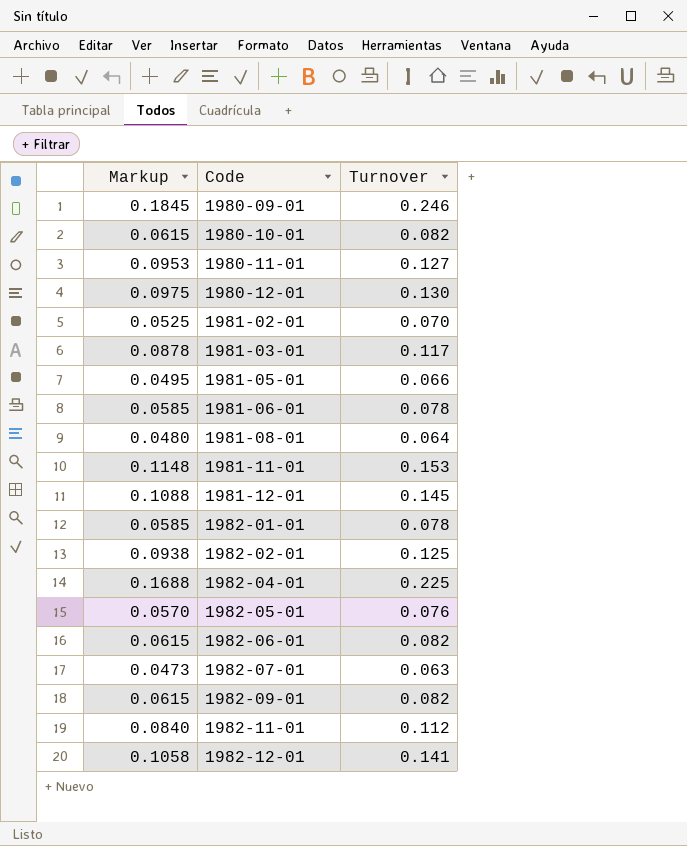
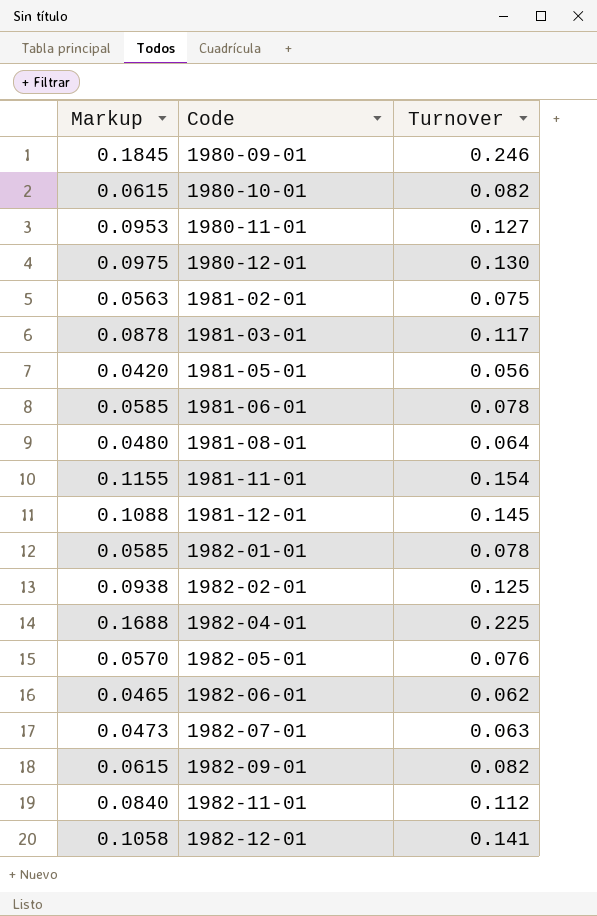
1981-02-01 | Markup: 0.0525 -> 0.0563
1981-02-01 | Turnover: 0.070 -> 0.075
1981-05-01 | Markup: 0.0495 -> 0.0420
1981-05-01 | Turnover: 0.066 -> 0.056
1981-11-01 | Markup: 0.1148 -> 0.1155
1981-11-01 | Turnover: 0.153 -> 0.154
1982-06-01 | Markup: 0.0615 -> 0.0465
1982-06-01 | Turnover: 0.082 -> 0.062

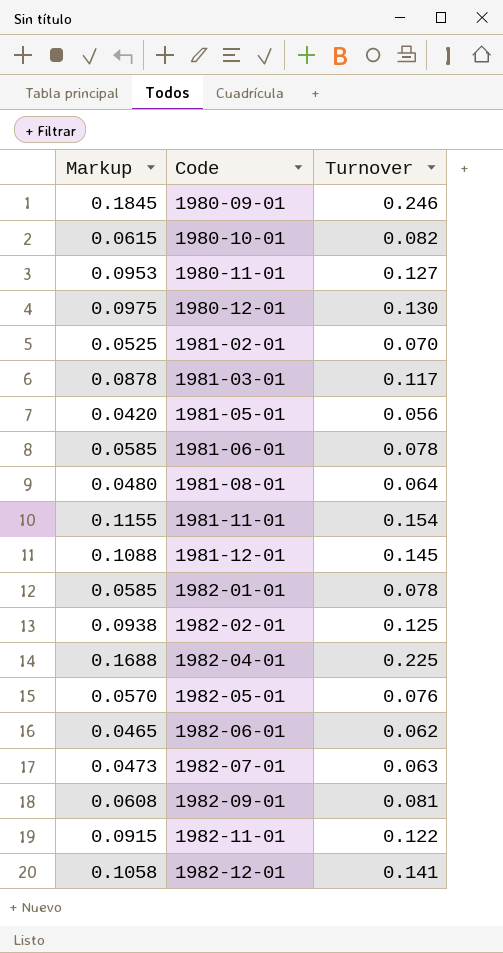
1981-02-01 | Markup: 0.0563 -> 0.0525
1981-02-01 | Turnover: 0.075 -> 0.070
1982-09-01 | Markup: 0.0615 -> 0.0608
1982-09-01 | Turnover: 0.082 -> 0.081
1982-11-01 | Markup: 0.0840 -> 0.0915
1982-11-01 | Turnover: 0.112 -> 0.122

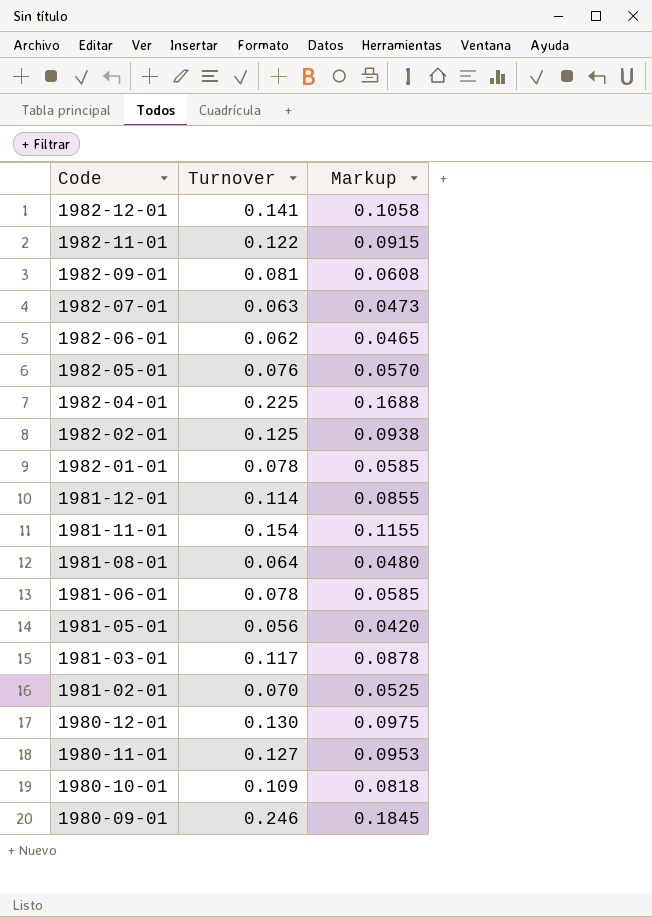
row order: Code ascending -> Code descending
column Markup | position: 1 -> 3
1981-12-01 | Turnover: 0.145 -> 0.114
1981-12-01 | Markup: 0.1088 -> 0.0855
1980-10-01 | Turnover: 0.082 -> 0.109
1980-10-01 | Markup: 0.0615 -> 0.0818

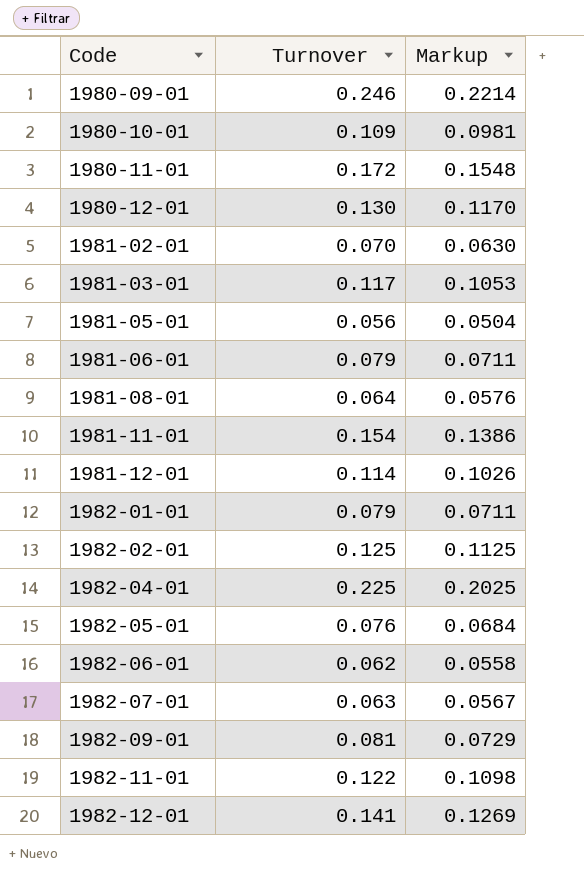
row order: Code descending -> Code ascending
column Markup | formula: [Turnover] * 0.75 -> [Turnover] * 0.9
1980-11-01 | Turnover: 0.127 -> 0.172
1981-06-01 | Turnover: 0.078 -> 0.079
1982-01-01 | Turnover: 0.078 -> 0.079

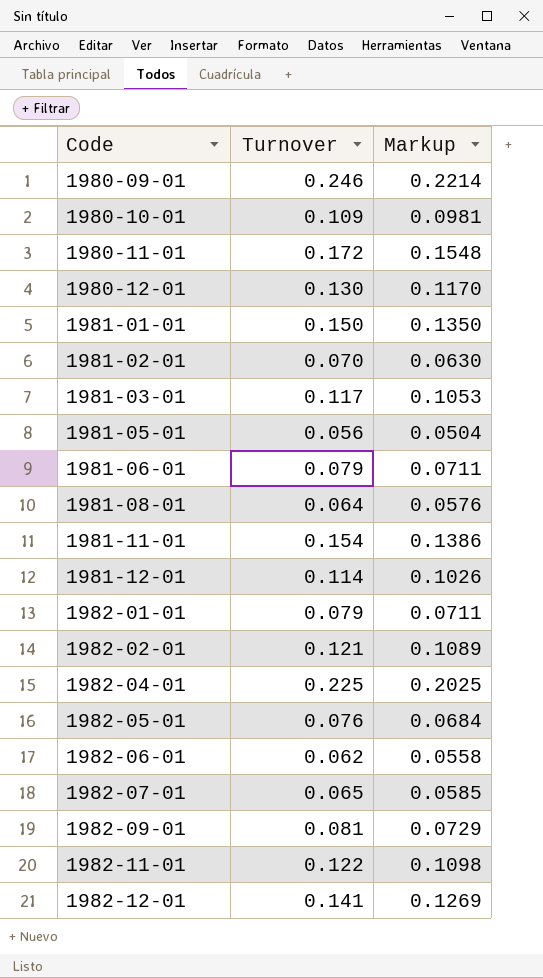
row 1981-01-01: none -> 0.150 | 0.1350
1982-02-01 | Turnover: 0.125 -> 0.121
1982-02-01 | Markup: 0.1125 -> 0.1089
1982-07-01 | Turnover: 0.063 -> 0.065
1982-07-01 | Markup: 0.0567 -> 0.0585

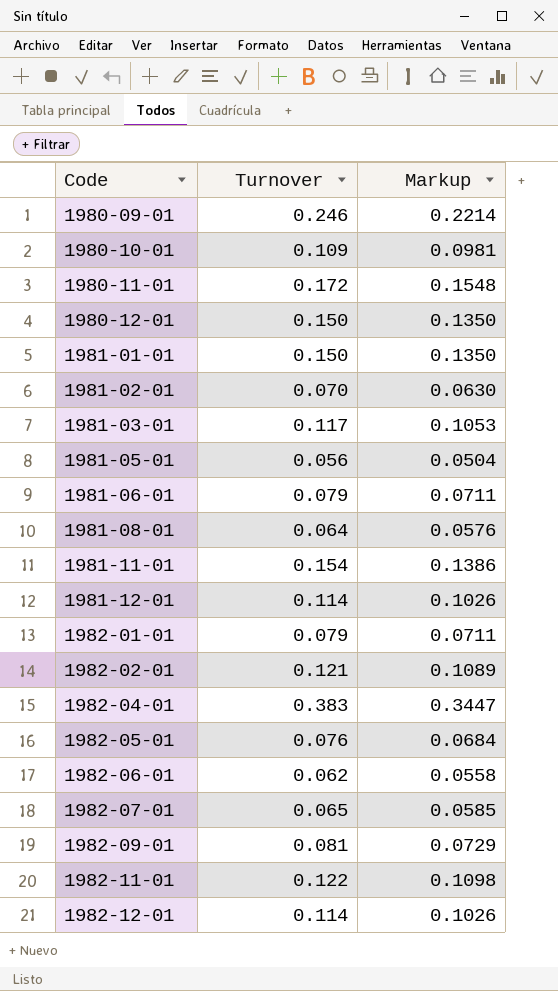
1980-12-01 | Turnover: 0.130 -> 0.150
1980-12-01 | Markup: 0.1170 -> 0.1350
1982-04-01 | Turnover: 0.225 -> 0.383
1982-04-01 | Markup: 0.2025 -> 0.3447
1982-12-01 | Turnover: 0.141 -> 0.114
1982-12-01 | Markup: 0.1269 -> 0.1026

